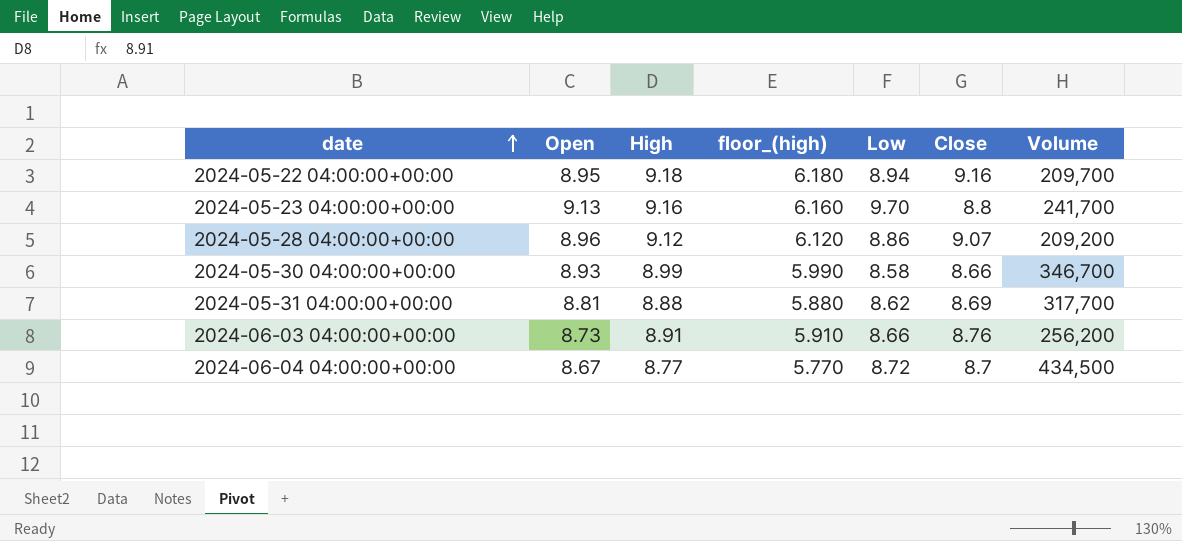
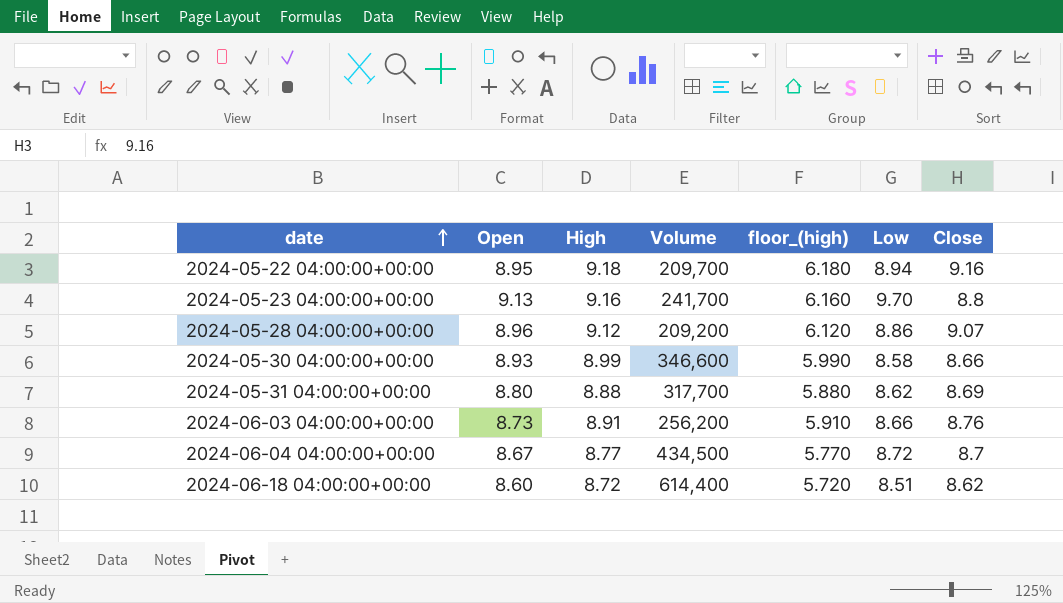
column Volume | position: 7 -> 4
2024-05-30 04:00:00+00:00 | Volume: 346,700 -> 346,600
2024-05-31 04:00:00+00:00 | Open: 8.81 -> 8.80
row 2024-06-18 04:00:00+00:00: none -> 8.60 | 8.72 | 614,400 | 5.720 | 8.51 | 8.62

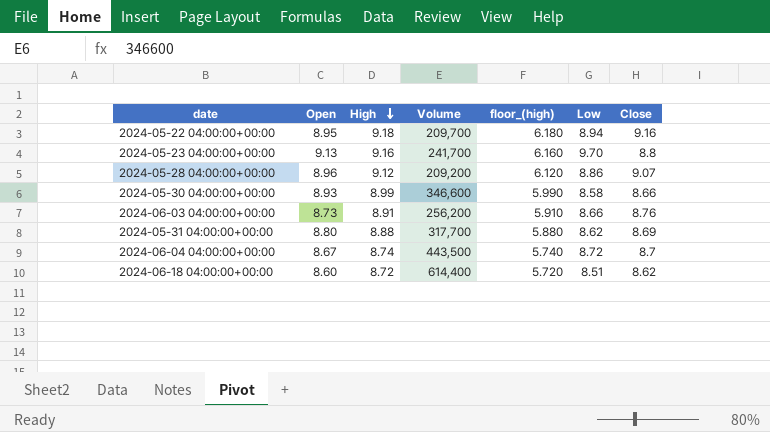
row order: date ascending -> High descending
2024-06-04 04:00:00+00:00 | High: 8.77 -> 8.74
2024-06-04 04:00:00+00:00 | Volume: 434,500 -> 443,500
2024-06-04 04:00:00+00:00 | floor_(high): 5.770 -> 5.740

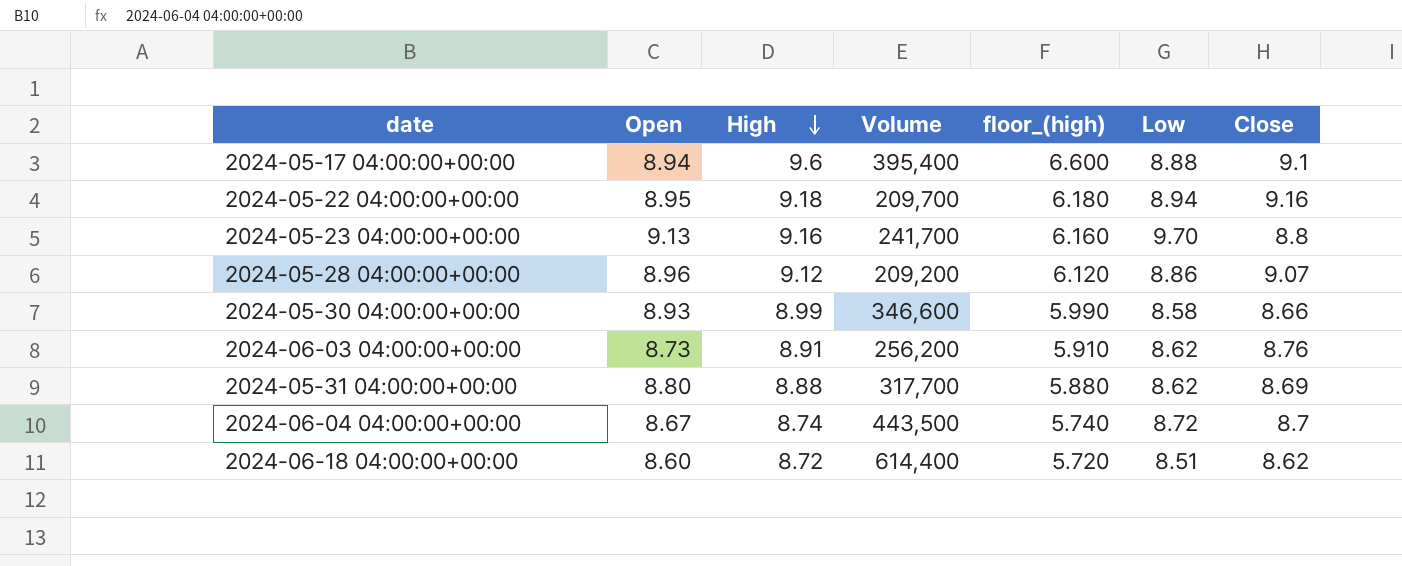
row 2024-05-17 04:00:00+00:00: none -> 8.94 | 9.6 | 395,400 | 6.600 | 8.88 | 9.1
2024-06-03 04:00:00+00:00 | Low: 8.66 -> 8.62

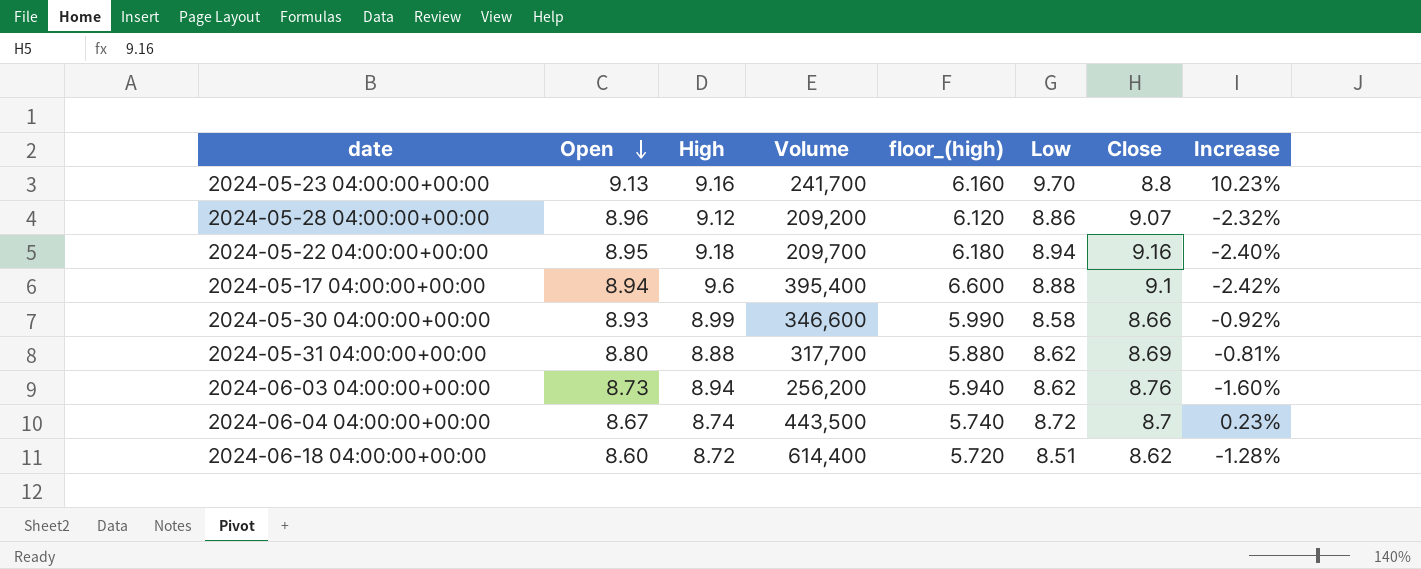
row order: High descending -> Open descending
column Increase | formula: none -> ([Low] - [Close]) / [Close]
2024-06-03 04:00:00+00:00 | High: 8.91 -> 8.94
2024-06-03 04:00:00+00:00 | floor_(high): 5.910 -> 5.940

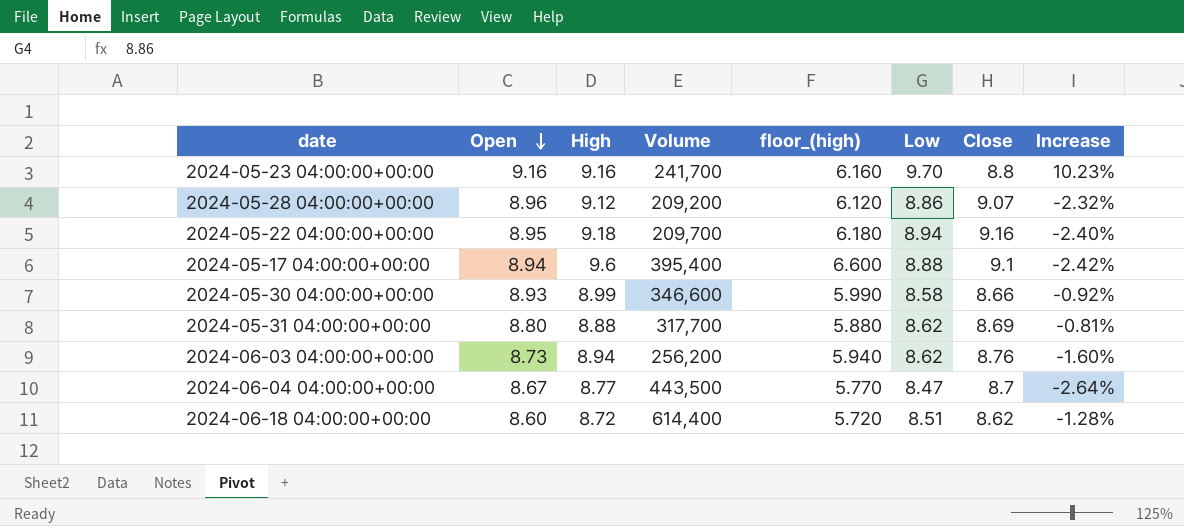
2024-05-23 04:00:00+00:00 | Open: 9.13 -> 9.16
2024-06-04 04:00:00+00:00 | High: 8.74 -> 8.77
2024-06-04 04:00:00+00:00 | floor_(high): 5.740 -> 5.770
2024-06-04 04:00:00+00:00 | Low: 8.72 -> 8.47
2024-06-04 04:00:00+00:00 | Increase: 0.23% -> -2.64%

